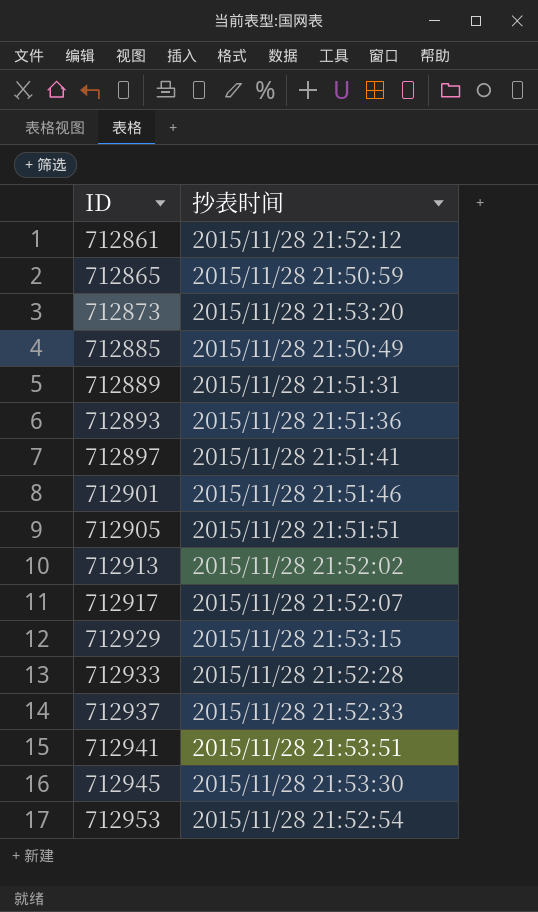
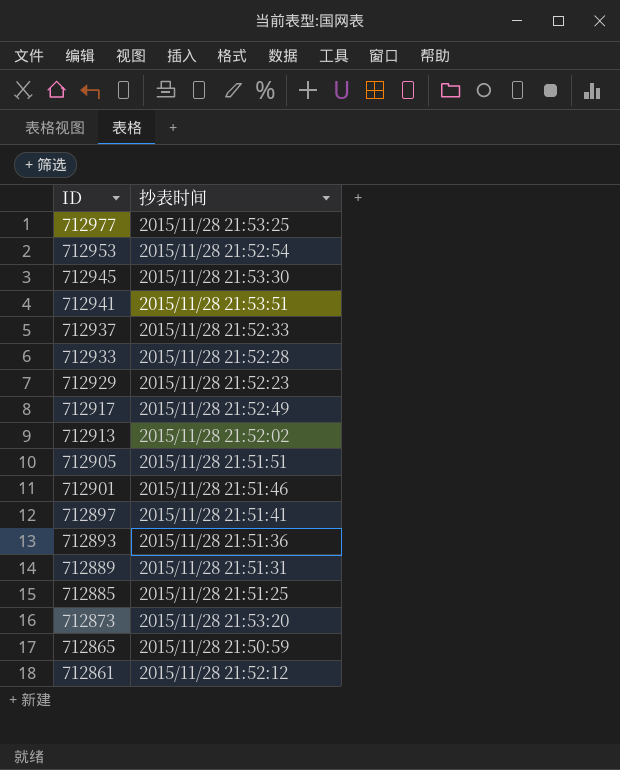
row order: ID ascending -> ID descending
row 712977: none -> 2015/11/28 21:53:25
712929 | 抄表时间: 2015/11/28 21:53:15 -> 2015/11/28 21:52:23
712917 | 抄表时间: 2015/11/28 21:52:07 -> 2015/11/28 21:52:49
712885 | 抄表时间: 2015/11/28 21:50:49 -> 2015/11/28 21:51:25

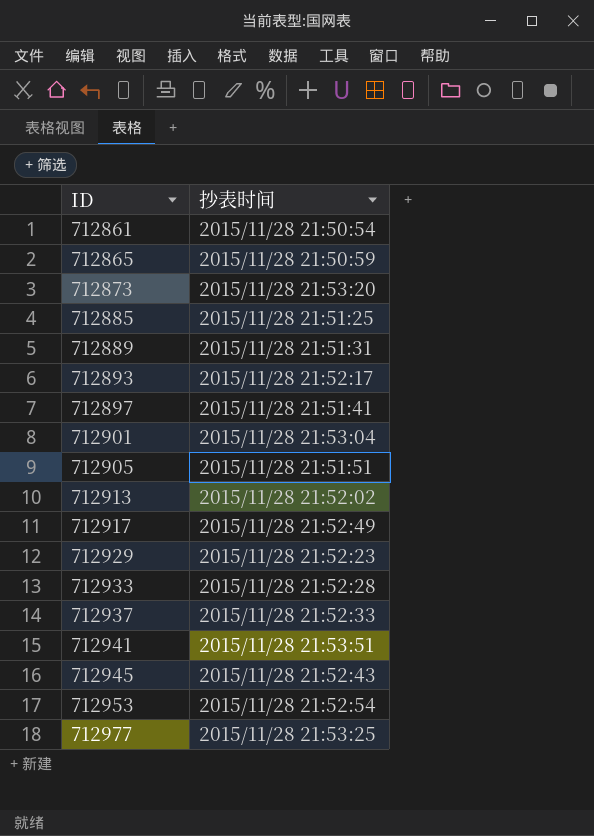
row order: ID descending -> ID ascending
712861 | 抄表时间: 2015/11/28 21:52:12 -> 2015/11/28 21:50:54
712893 | 抄表时间: 2015/11/28 21:51:36 -> 2015/11/28 21:52:17
712901 | 抄表时间: 2015/11/28 21:51:46 -> 2015/11/28 21:53:04
712945 | 抄表时间: 2015/11/28 21:53:30 -> 2015/11/28 21:52:43

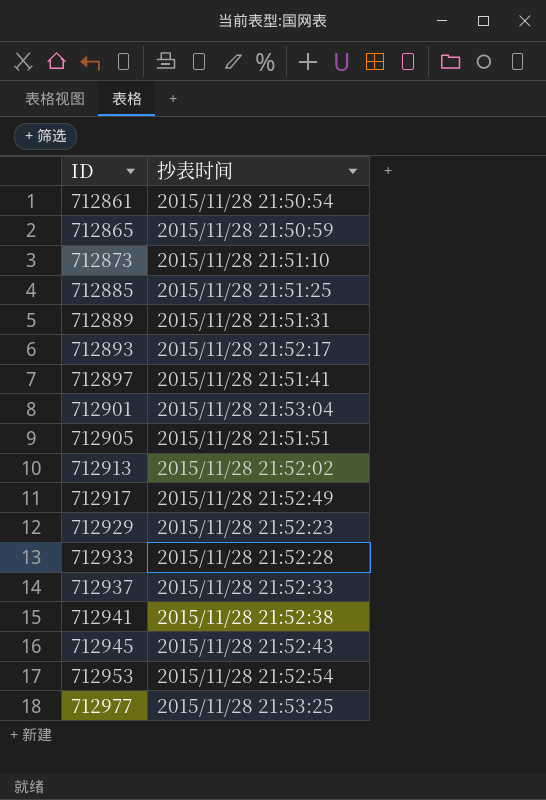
712873 | 抄表时间: 2015/11/28 21:53:20 -> 2015/11/28 21:51:10
712941 | 抄表时间: 2015/11/28 21:53:51 -> 2015/11/28 21:52:38

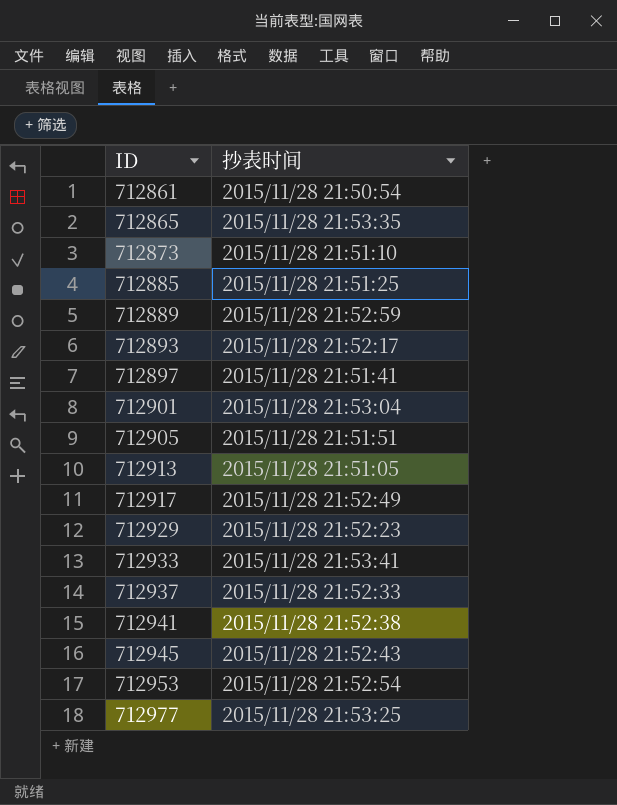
712865 | 抄表时间: 2015/11/28 21:50:59 -> 2015/11/28 21:53:35
712889 | 抄表时间: 2015/11/28 21:51:31 -> 2015/11/28 21:52:59
712913 | 抄表时间: 2015/11/28 21:52:02 -> 2015/11/28 21:51:05
712933 | 抄表时间: 2015/11/28 21:52:28 -> 2015/11/28 21:53:41

